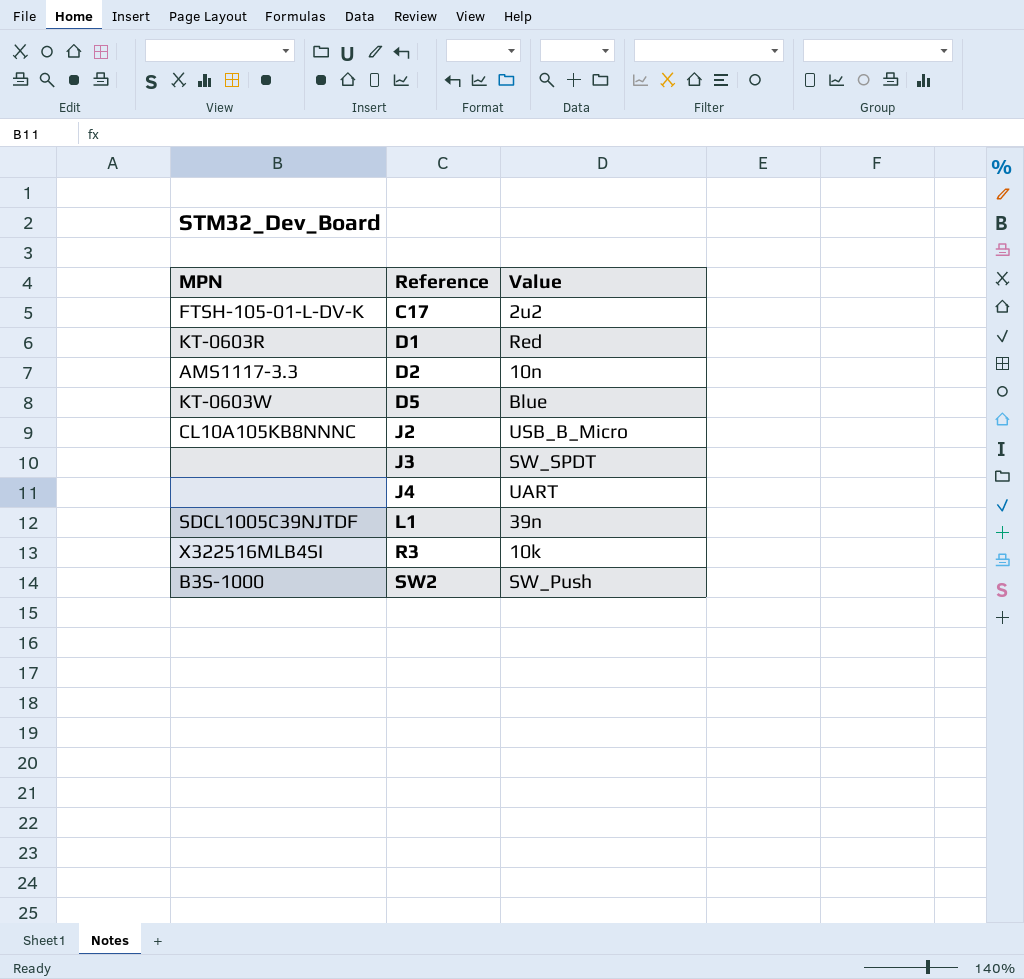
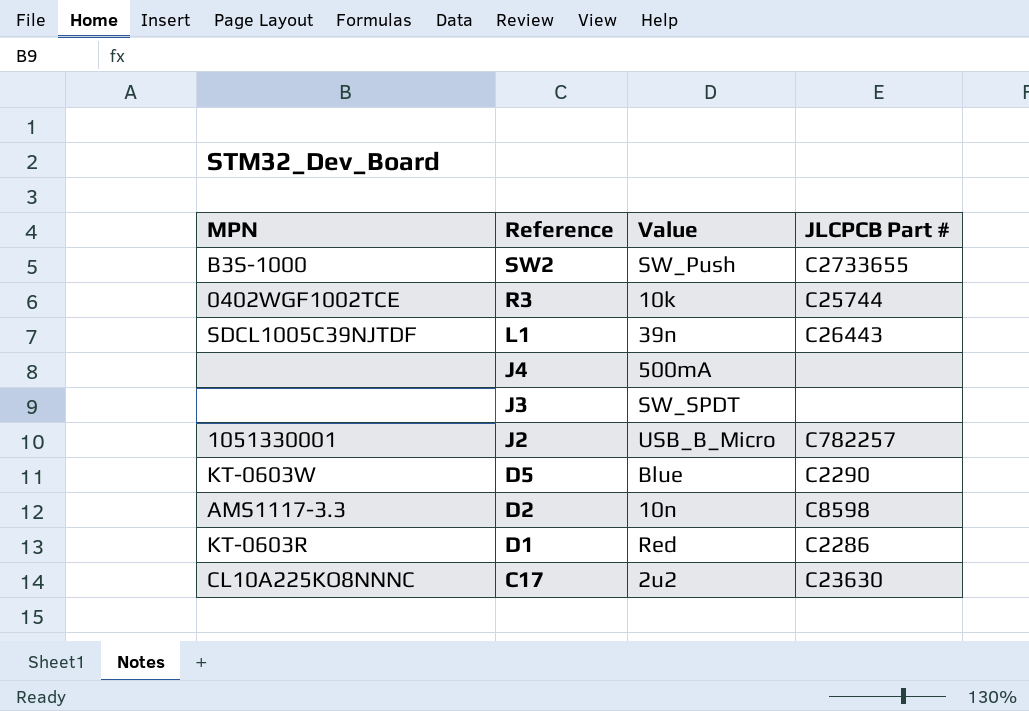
row order: Reference ascending -> Reference descending
column JLCPCB Part # | position: none -> 4
R3 | MPN: X322516MLB4SI -> 0402WGF1002TCE
J4 | Value: UART -> 500mA
J2 | MPN: CL10A105KB8NNNC -> 1051330001
C17 | MPN: FTSH-105-01-L-DV-K -> CL10A225KO8NNNC

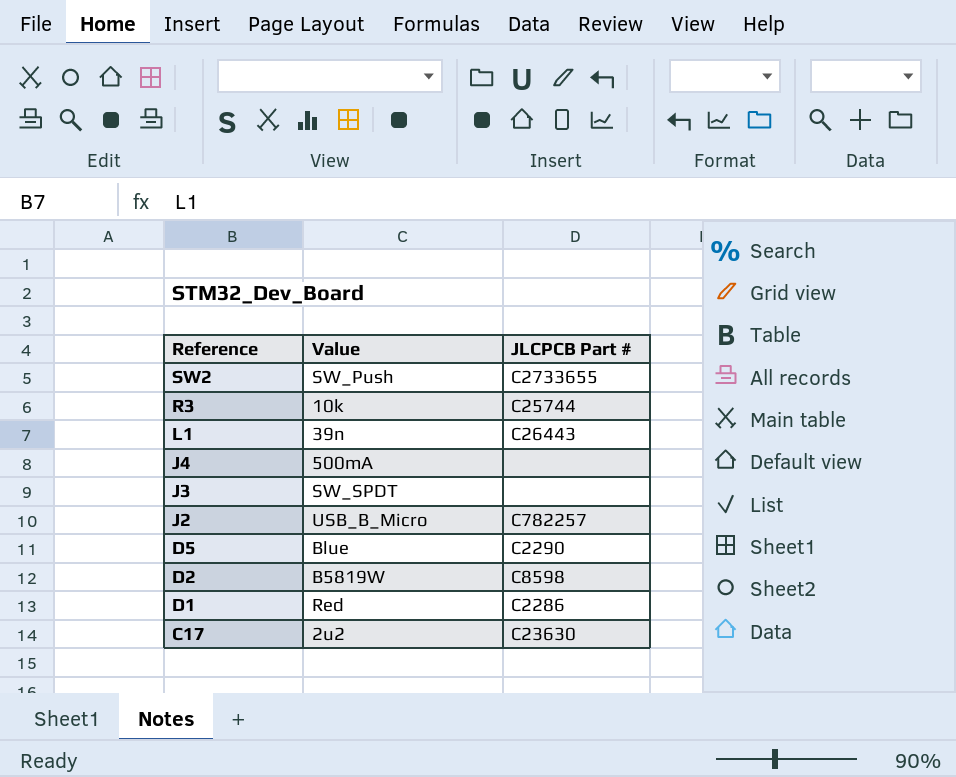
column MPN | position: 1 -> none
D2 | Value: 10n -> B5819W

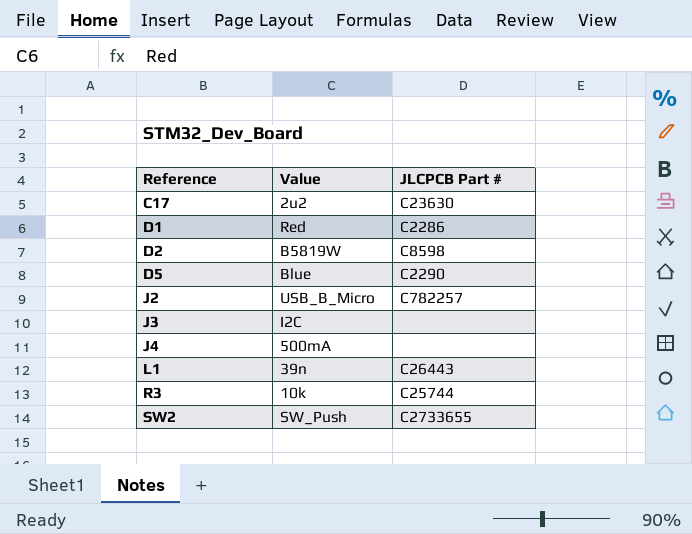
row order: Reference descending -> Reference ascending
J3 | Value: SW_SPDT -> I2C

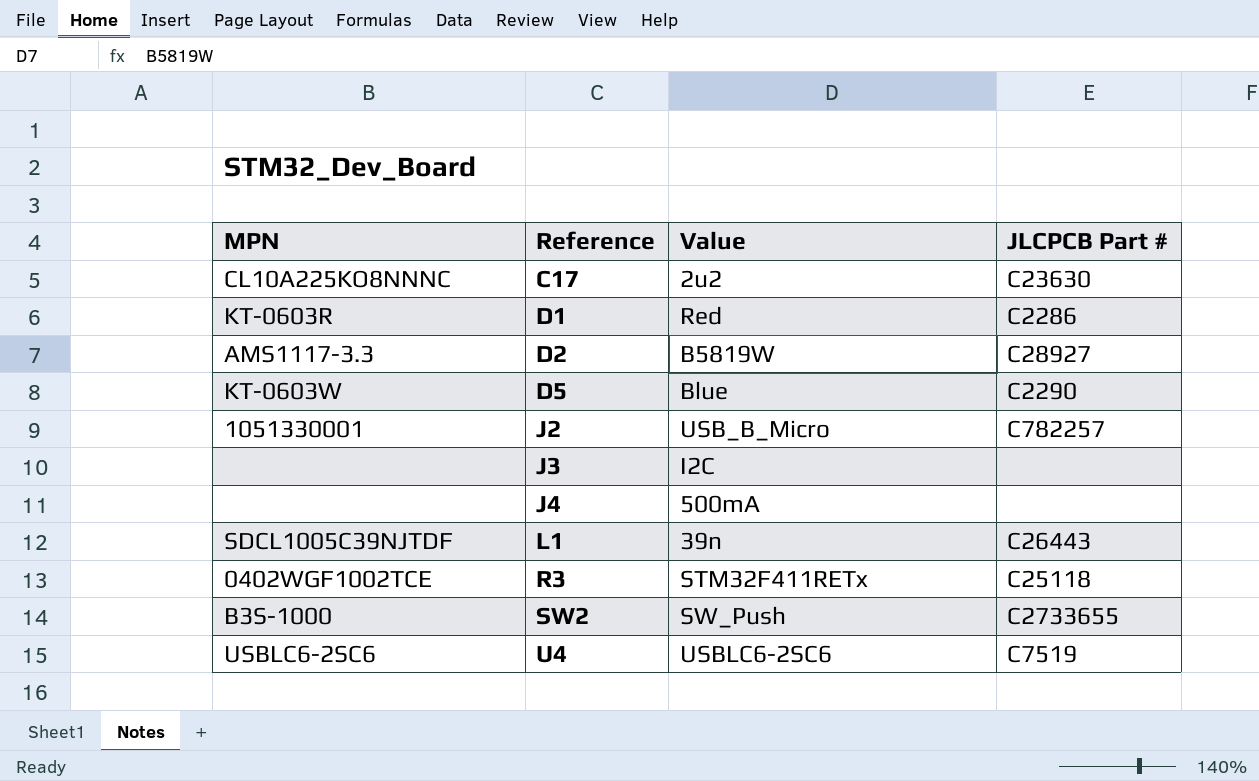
column MPN | position: none -> 1
D2 | JLCPCB Part #: C8598 -> C28927
R3 | Value: 10k -> STM32F411RETx
R3 | JLCPCB Part #: C25744 -> C25118
row U4: none -> USBLC6-2SC6 | USBLC6-2SC6 | C7519

